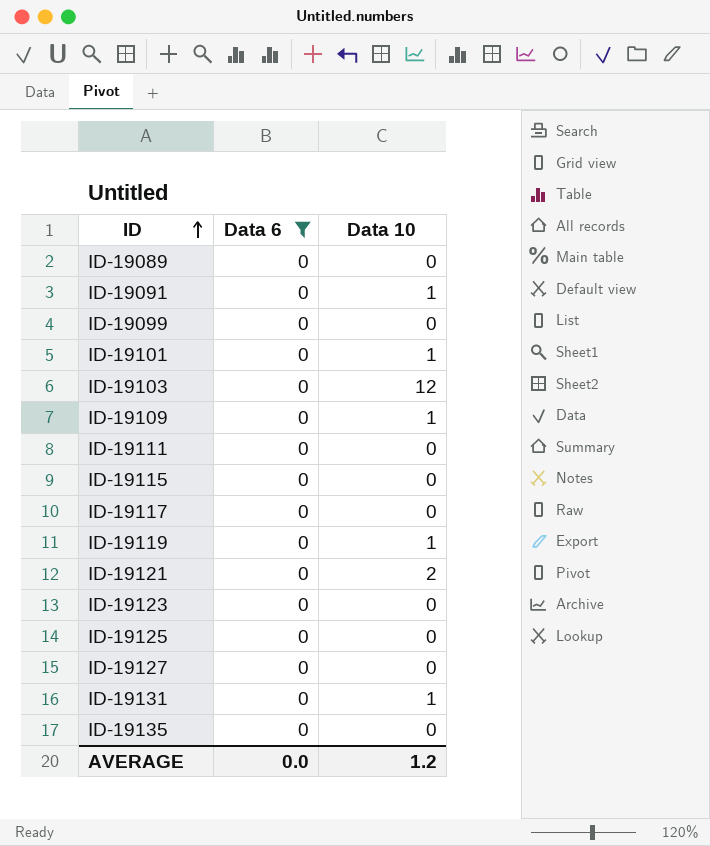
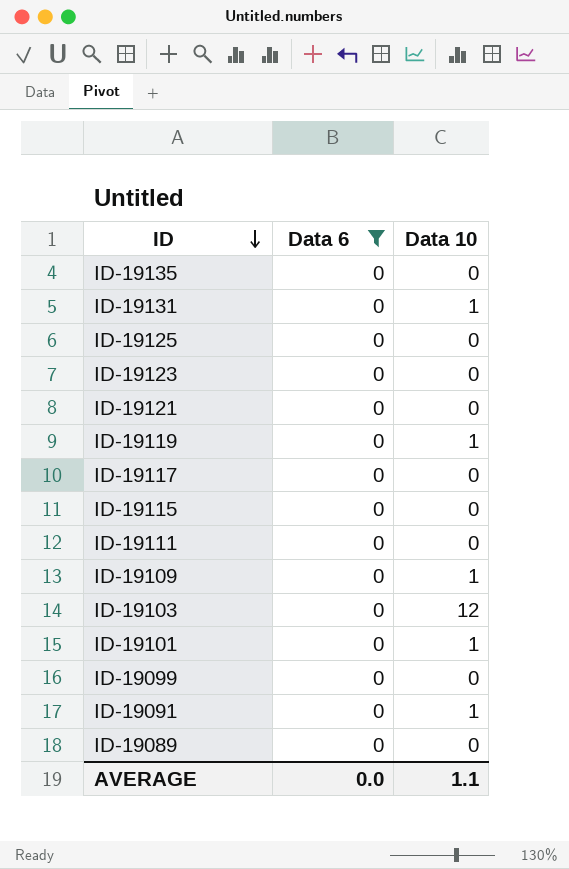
row order: ID ascending -> ID descending
row ID-19127: 0 | 0 -> none
ID-19121 | Data 10: 2 -> 0
AVERAGE | Data 10: 1.2 -> 1.1

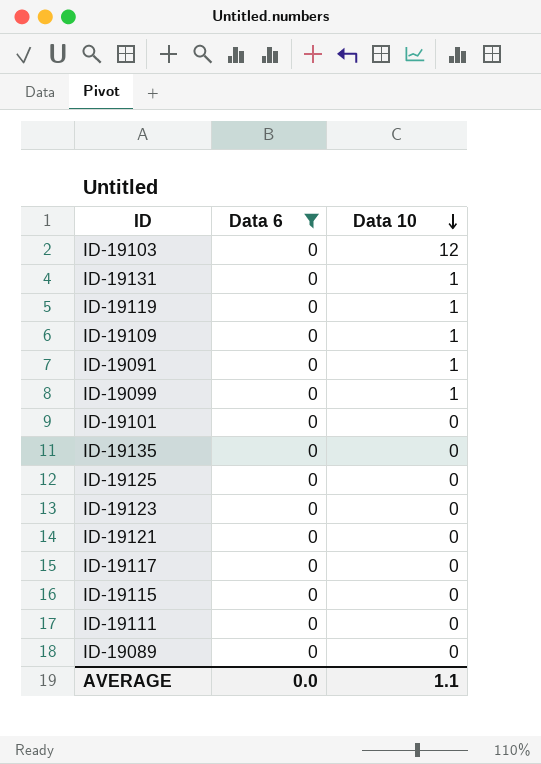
row order: ID descending -> Data 10 descending
ID-19099 | Data 10: 0 -> 1
ID-19101 | Data 10: 1 -> 0

